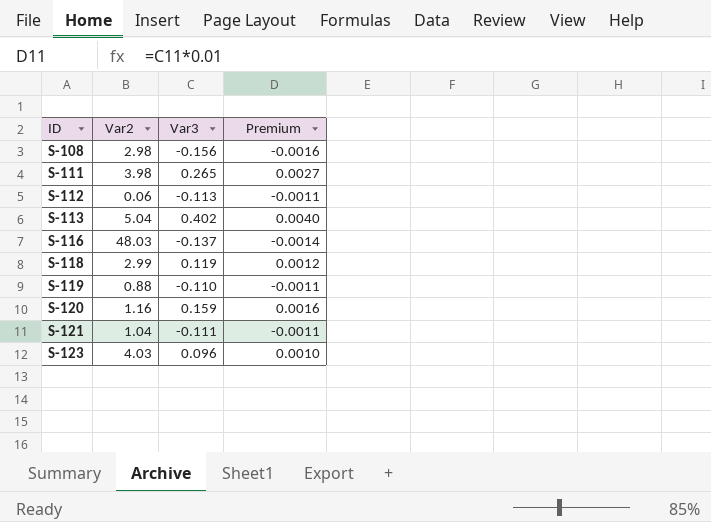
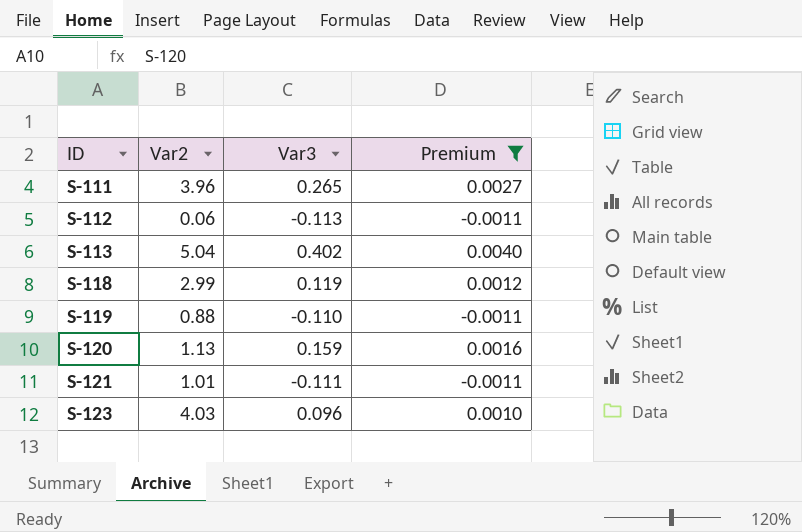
filter: none -> Premium >= -0.0011
S-111 | Var2: 3.98 -> 3.96
S-120 | Var2: 1.16 -> 1.13
S-121 | Var2: 1.04 -> 1.01

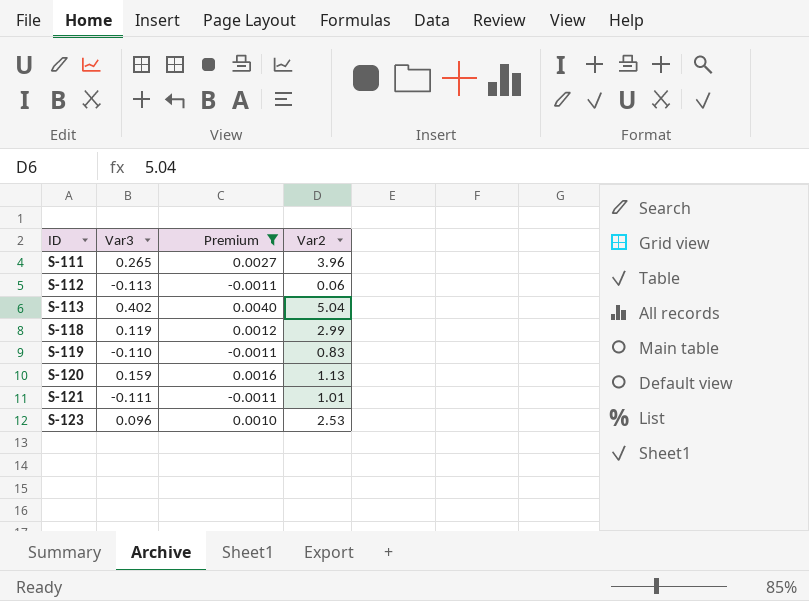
column Var2 | position: 2 -> 4
S-119 | Var2: 0.88 -> 0.83
S-123 | Var2: 4.03 -> 2.53

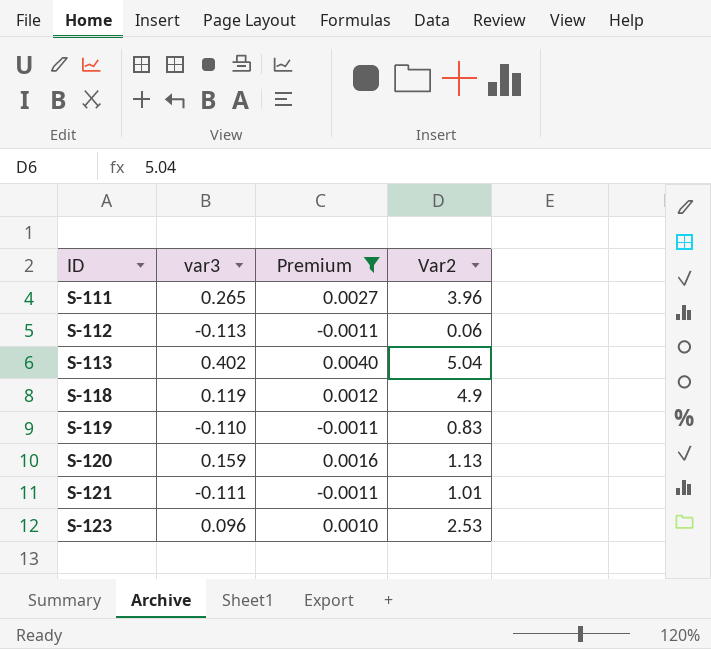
column name: Var3 -> var3
S-118 | Var2: 2.99 -> 4.9

